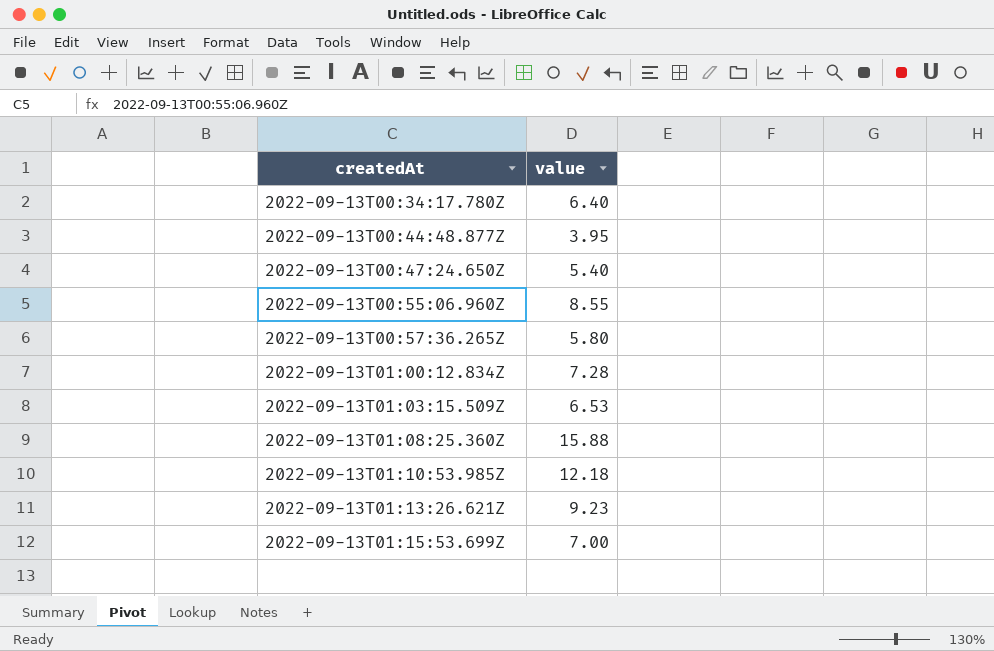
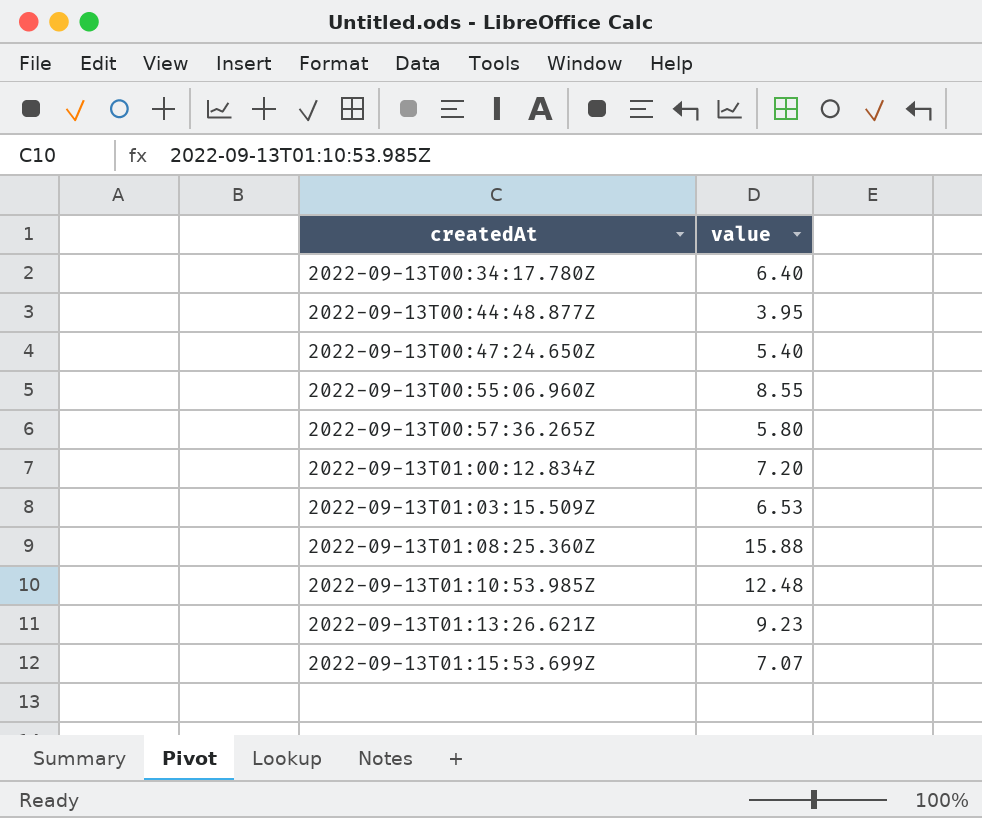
2022-09-13T01:00:12.834Z | value: 7.28 -> 7.20
2022-09-13T01:10:53.985Z | value: 12.18 -> 12.48
2022-09-13T01:15:53.699Z | value: 7.00 -> 7.07

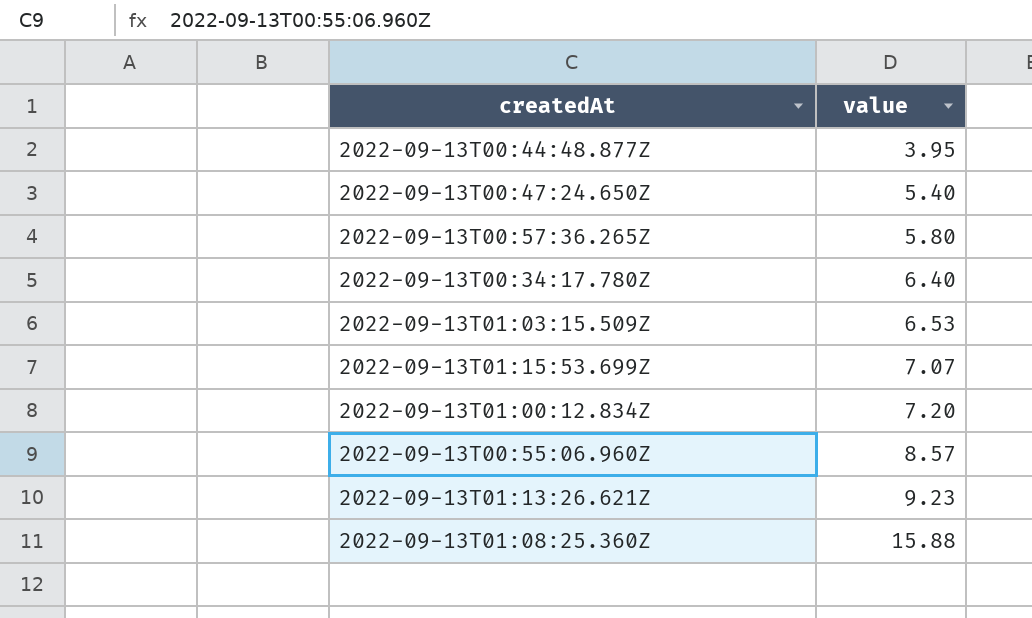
row order: createdAt ascending -> value ascending
row 2022-09-13T01:10:53.985Z: 12.48 -> none
2022-09-13T00:55:06.960Z | value: 8.55 -> 8.57

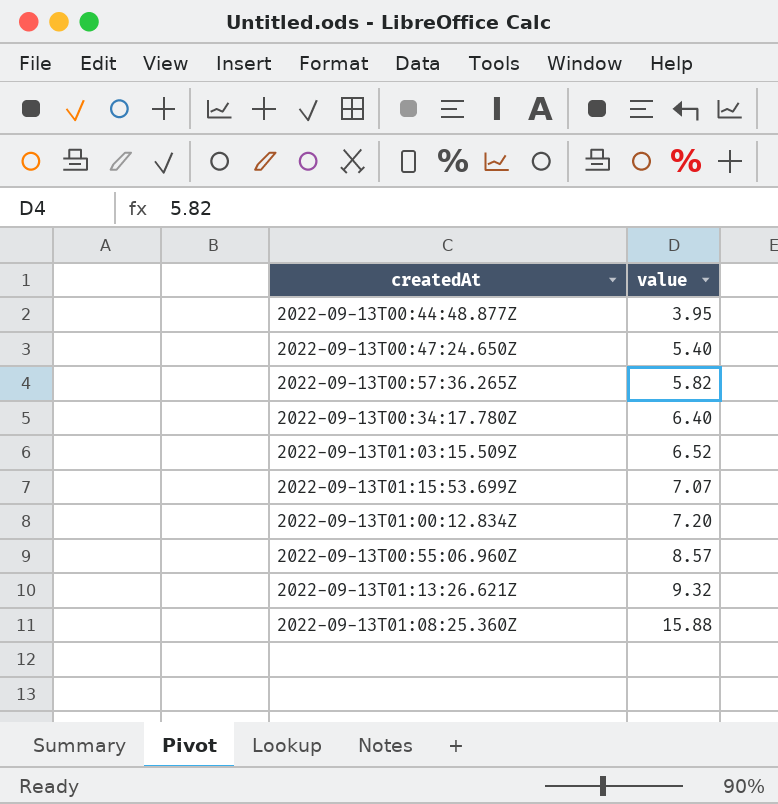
2022-09-13T00:57:36.265Z | value: 5.80 -> 5.82
2022-09-13T01:03:15.509Z | value: 6.53 -> 6.52
2022-09-13T01:13:26.621Z | value: 9.23 -> 9.32

